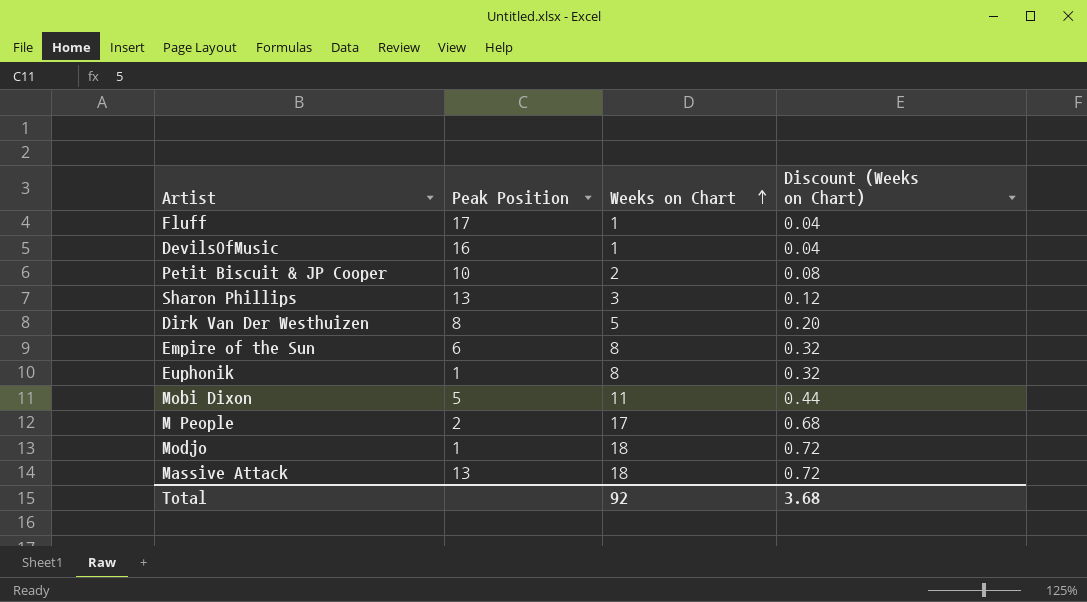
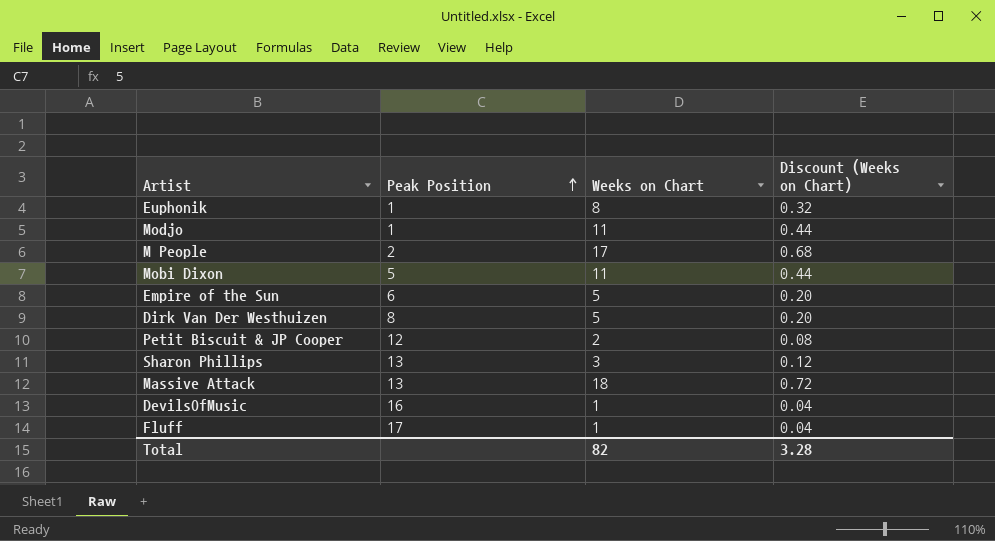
row order: Weeks on Chart ascending -> Peak Position ascending
Modjo | Weeks on Chart: 18 -> 11
Modjo | Discount (Weeks on Chart): 0.72 -> 0.44
Empire of the Sun | Weeks on Chart: 8 -> 5
Empire of the Sun | Discount (Weeks on Chart): 0.32 -> 0.20
Petit Biscuit & JP Cooper | Peak Position: 10 -> 12
Total | Weeks on Chart: 92 -> 82
Total | Discount (Weeks on Chart): 3.68 -> 3.28

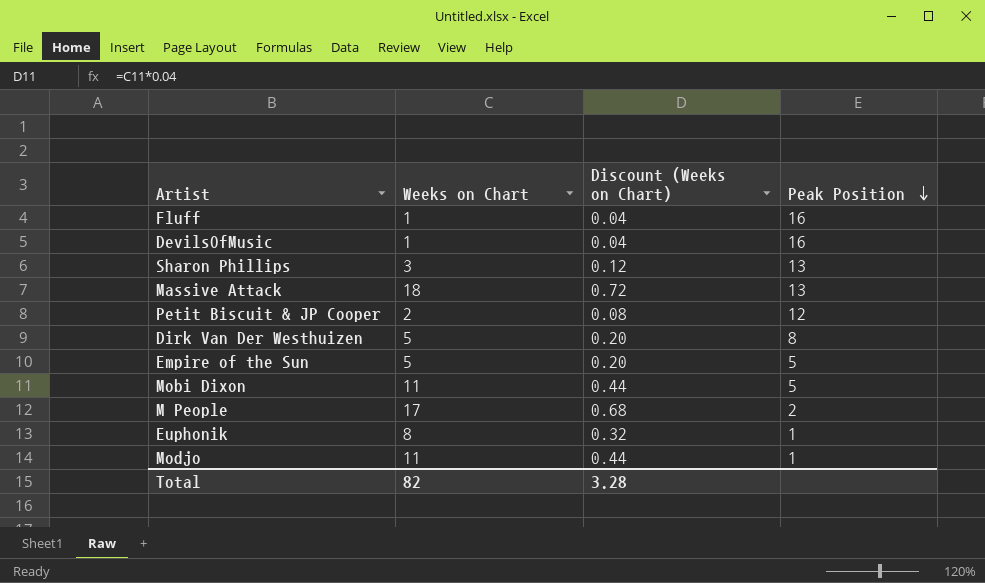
row order: Peak Position ascending -> Peak Position descending
column Peak Position | position: 2 -> 4
Fluff | Peak Position: 17 -> 16
Empire of the Sun | Peak Position: 6 -> 5

